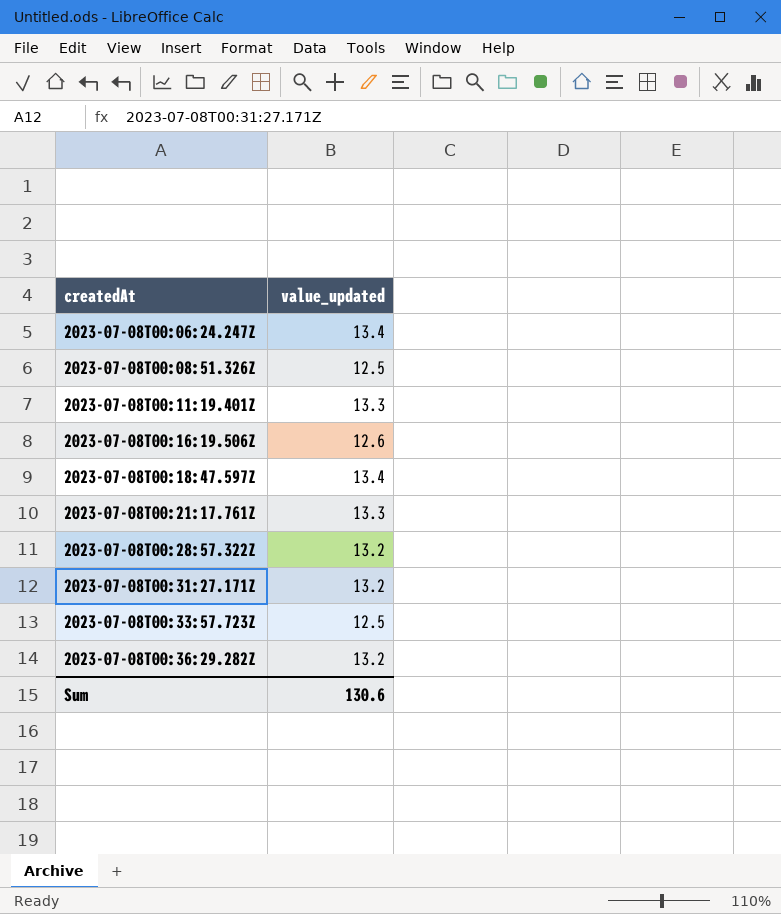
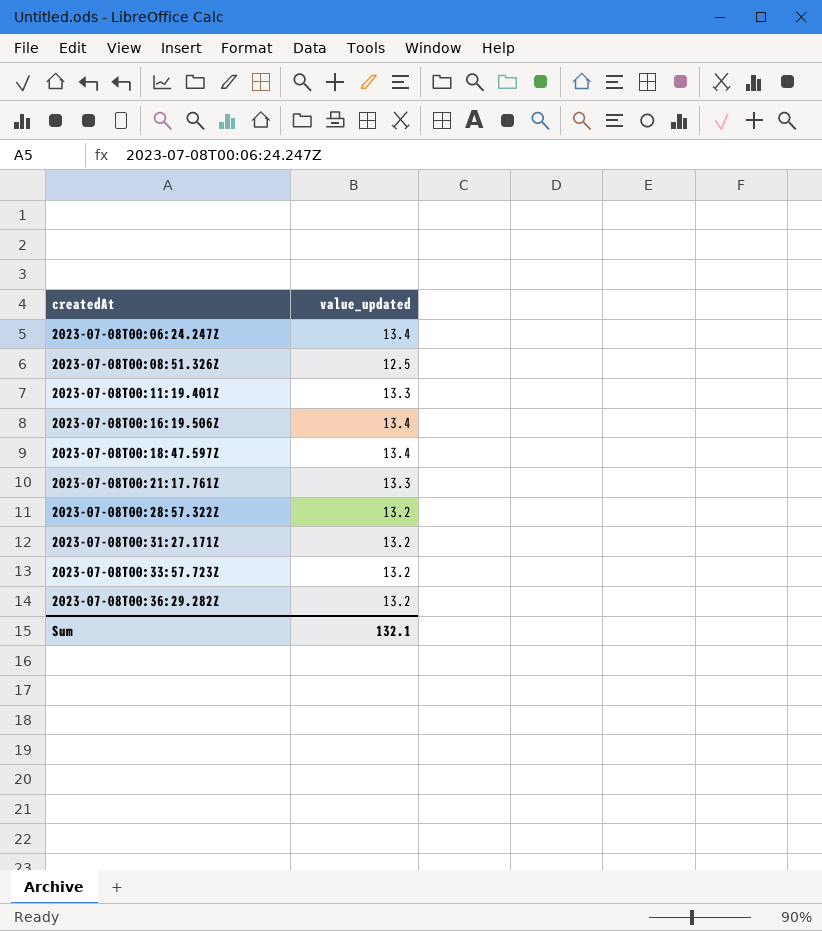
2023-07-08T00:16:19.506Z | value_updated: 12.6 -> 13.4
2023-07-08T00:33:57.723Z | value_updated: 12.5 -> 13.2
Sum | value_updated: 130.6 -> 132.1

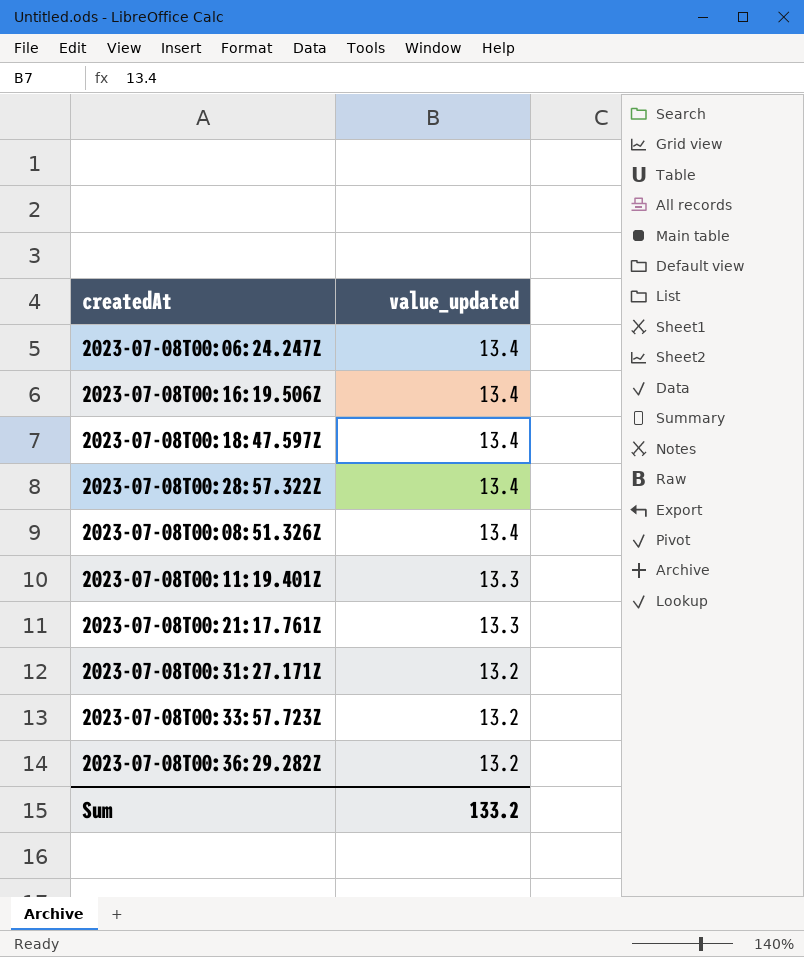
row order: createdAt ascending -> value_updated descending
2023-07-08T00:28:57.322Z | value_updated: 13.2 -> 13.4
2023-07-08T00:08:51.326Z | value_updated: 12.5 -> 13.4
Sum | value_updated: 132.1 -> 133.2

